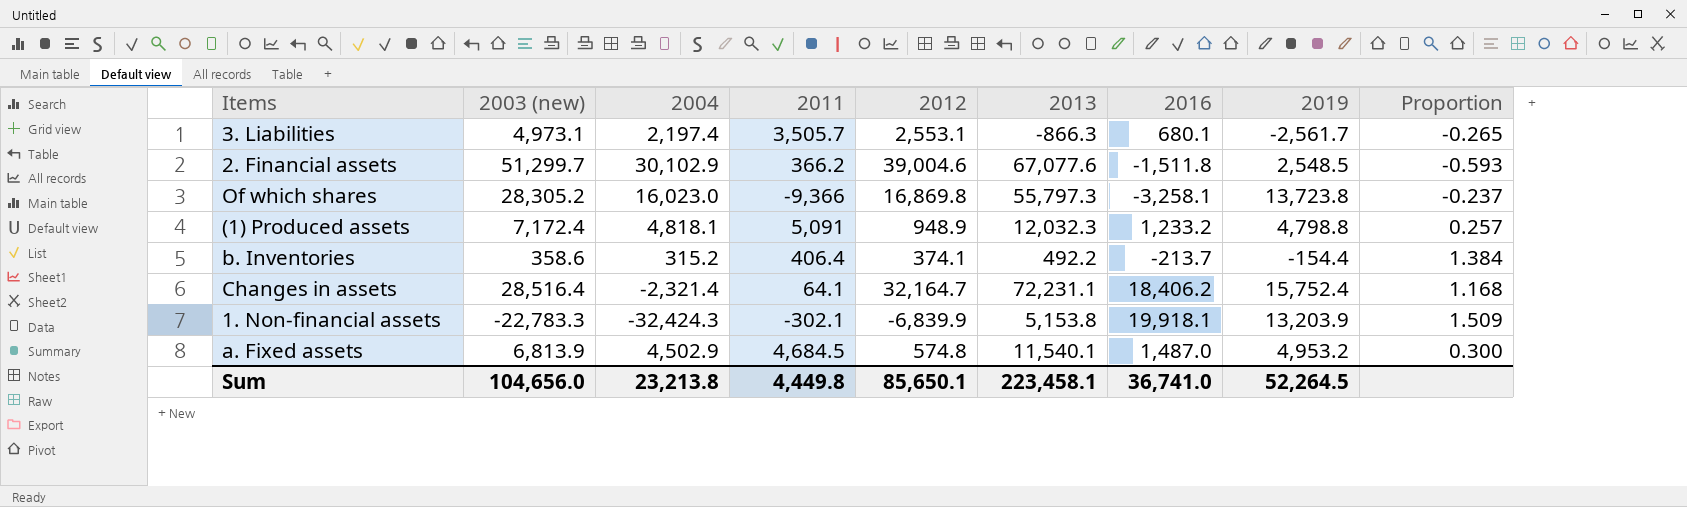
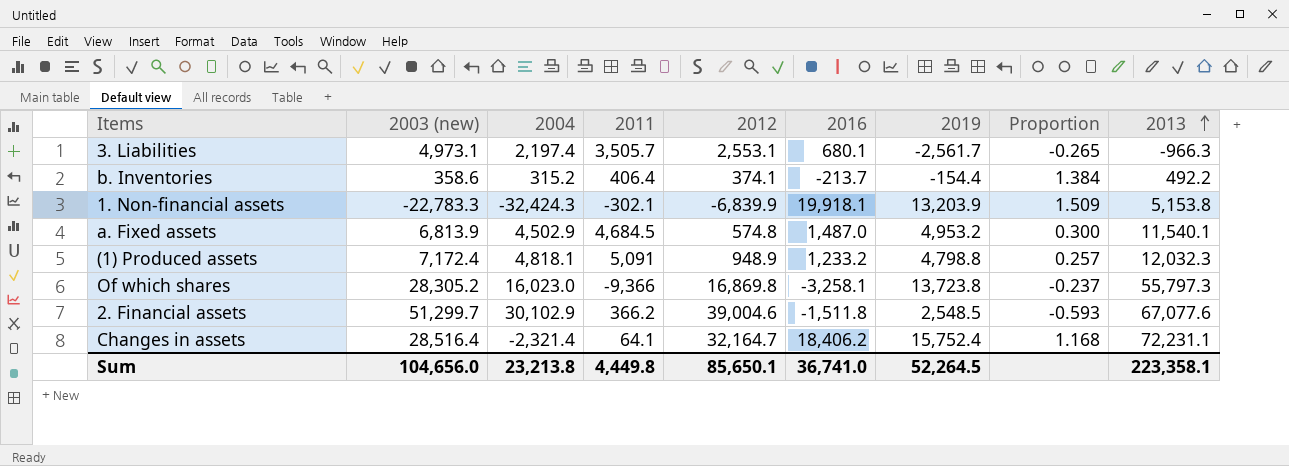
row order: none -> 2013 ascending
column 2013 | position: 6 -> 9
3. Liabilities | 2013: -866.3 -> -966.3
Sum | 2013: 223,458.1 -> 223,358.1

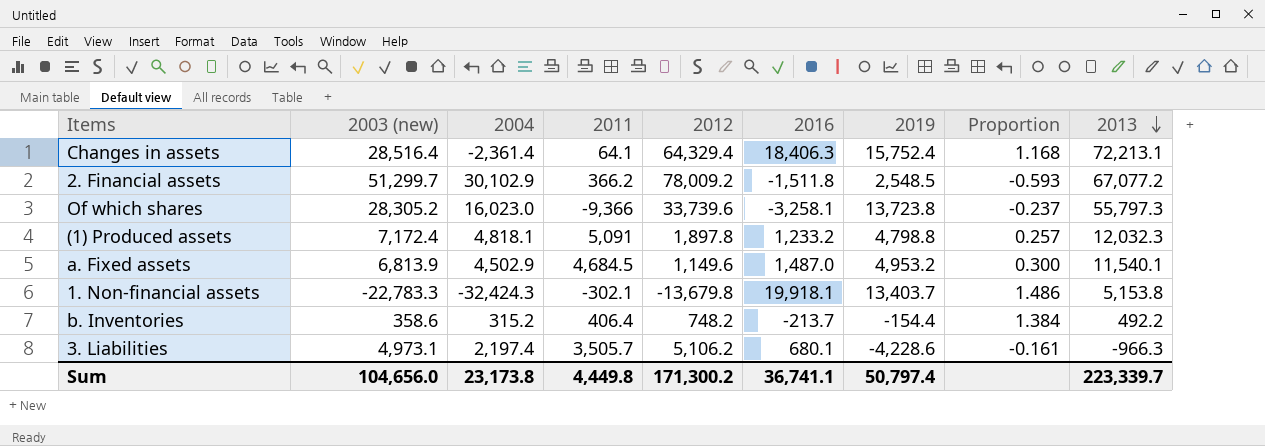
row order: 2013 ascending -> 2013 descending
Changes in assets | 2004: -2,321.4 -> -2,361.4
Changes in assets | 2012: 32,164.7 -> 64,329.4
Changes in assets | 2016: 18,406.2 -> 18,406.3
Changes in assets | 2013: 72,231.1 -> 72,213.1
2. Financial assets | 2012: 39,004.6 -> 78,009.2
2. Financial assets | 2013: 67,077.6 -> 67,077.2
Of which shares | 2012: 16,869.8 -> 33,739.6
(1) Produced assets | 2012: 948.9 -> 1,897.8
a. Fixed assets | 2012: 574.8 -> 1,149.6
1. Non-financial assets | 2012: -6,839.9 -> -13,679.8
1. Non-financial assets | 2019: 13,203.9 -> 13,403.7
1. Non-financial assets | Proportion: 1.509 -> 1.486
b. Inventories | 2012: 374.1 -> 748.2
3. Liabilities | 2012: 2,553.1 -> 5,106.2
3. Liabilities | 2019: -2,561.7 -> -4,228.6
3. Liabilities | Proportion: -0.265 -> -0.161
Sum | 2004: 23,213.8 -> 23,173.8
Sum | 2012: 85,650.1 -> 171,300.2
Sum | 2016: 36,741.0 -> 36,741.1
Sum | 2019: 52,264.5 -> 50,797.4
Sum | 2013: 223,358.1 -> 223,339.7

